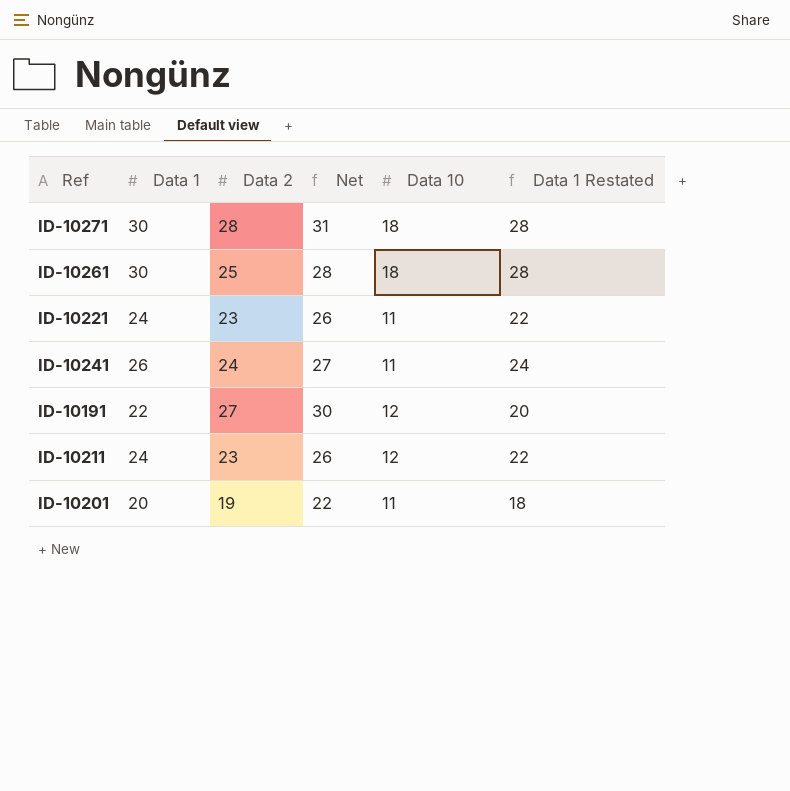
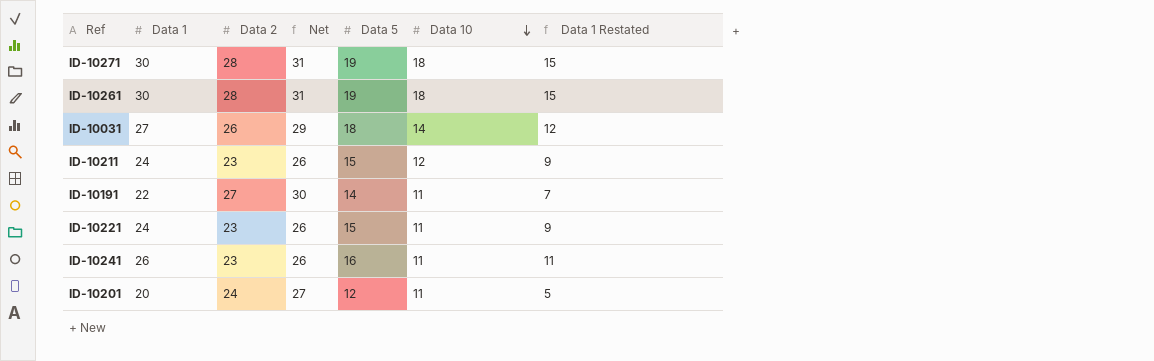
row order: none -> Data 10 descending
column Data 5 | position: none -> 5
column Data 1 Restated | formula: [Data 1] - 2 -> [Data 1] - 15
ID-10261 | Data 2: 25 -> 28
ID-10261 | Net: 28 -> 31
row ID-10031: none -> 27 | 26 | 29 | 18 | 14 | 12
ID-10191 | Data 10: 12 -> 11
ID-10241 | Data 2: 24 -> 23
ID-10241 | Net: 27 -> 26
ID-10201 | Data 2: 19 -> 24
ID-10201 | Net: 22 -> 27

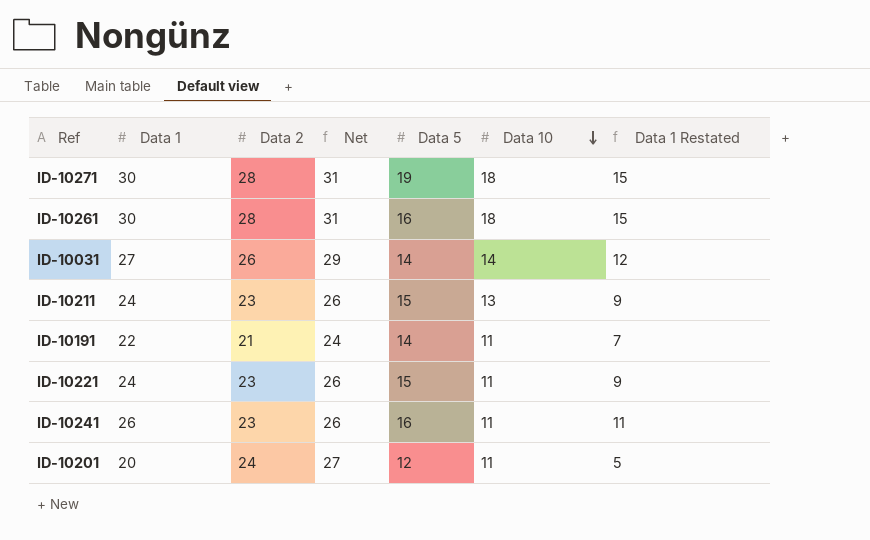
ID-10261 | Data 5: 19 -> 16
ID-10031 | Data 5: 18 -> 14
ID-10211 | Data 10: 12 -> 13
ID-10191 | Data 2: 27 -> 21
ID-10191 | Net: 30 -> 24

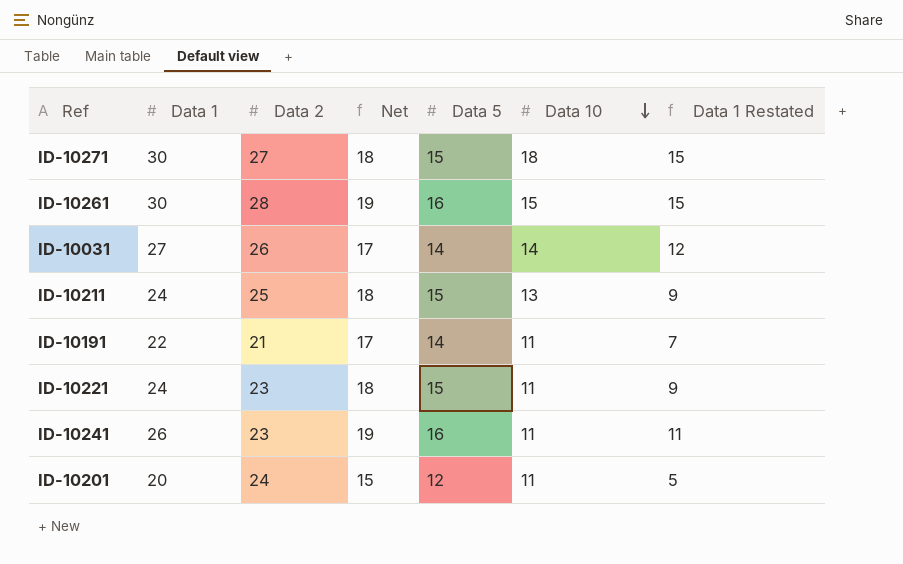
column Net | formula: [Data 2] + 3 -> [Data 5] + 3
ID-10271 | Data 2: 28 -> 27
ID-10271 | Data 5: 19 -> 15
ID-10261 | Data 10: 18 -> 15
ID-10211 | Data 2: 23 -> 25

